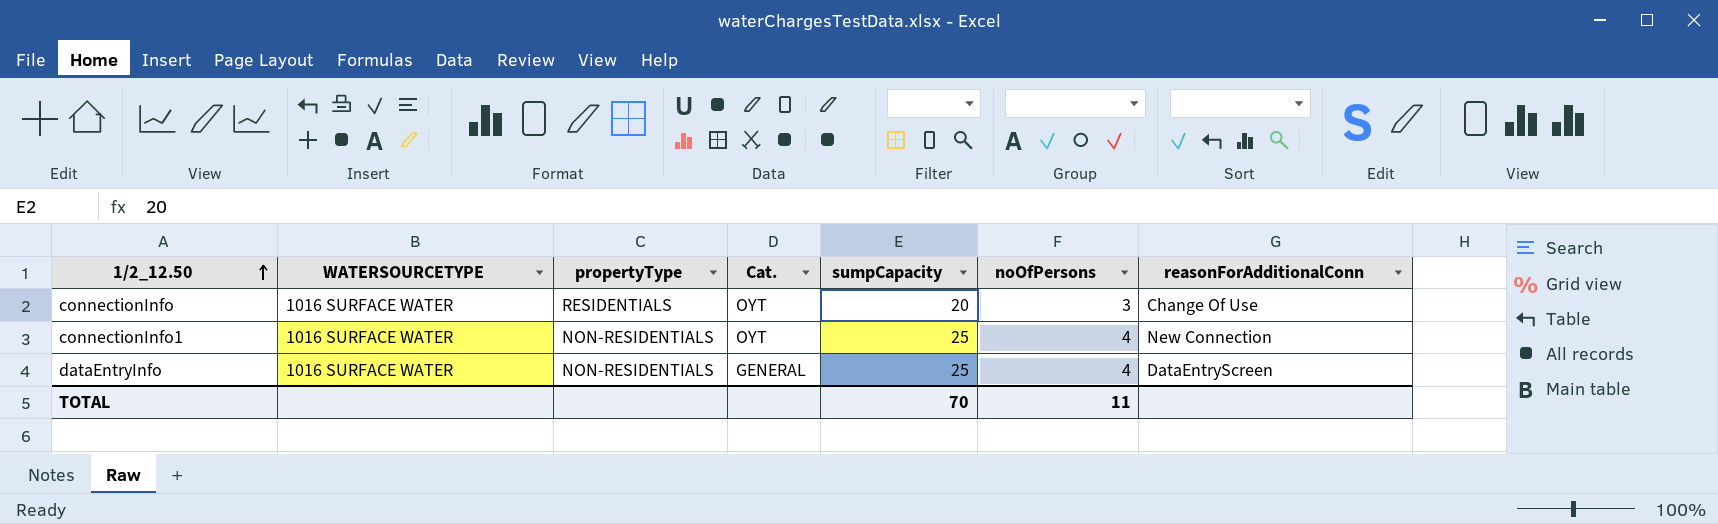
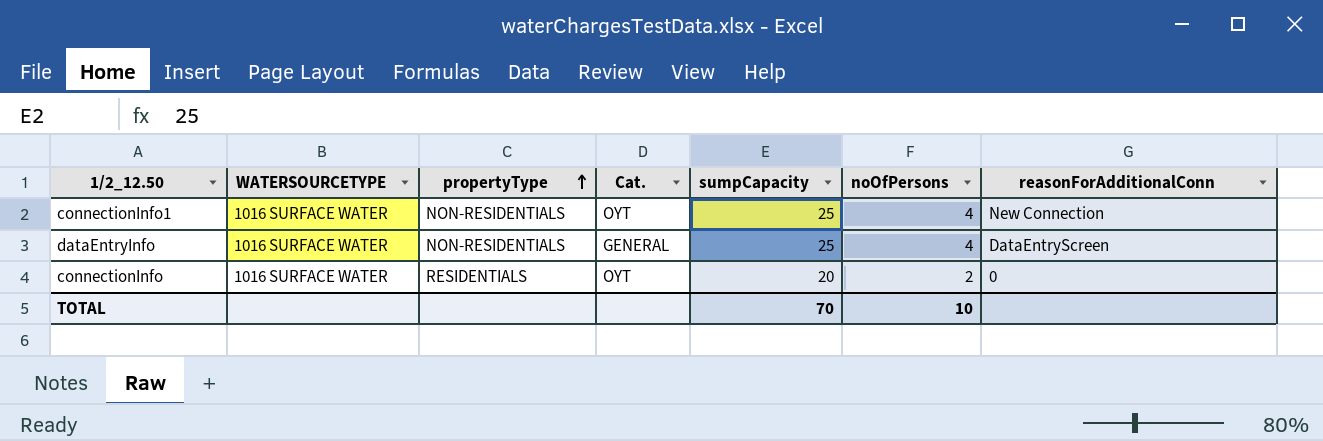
row order: 1/2_12.50 ascending -> propertyType ascending
connectionInfo | noOfPersons: 3 -> 2
connectionInfo | reasonForAdditionalConn: Change Of Use -> 0
TOTAL | noOfPersons: 11 -> 10

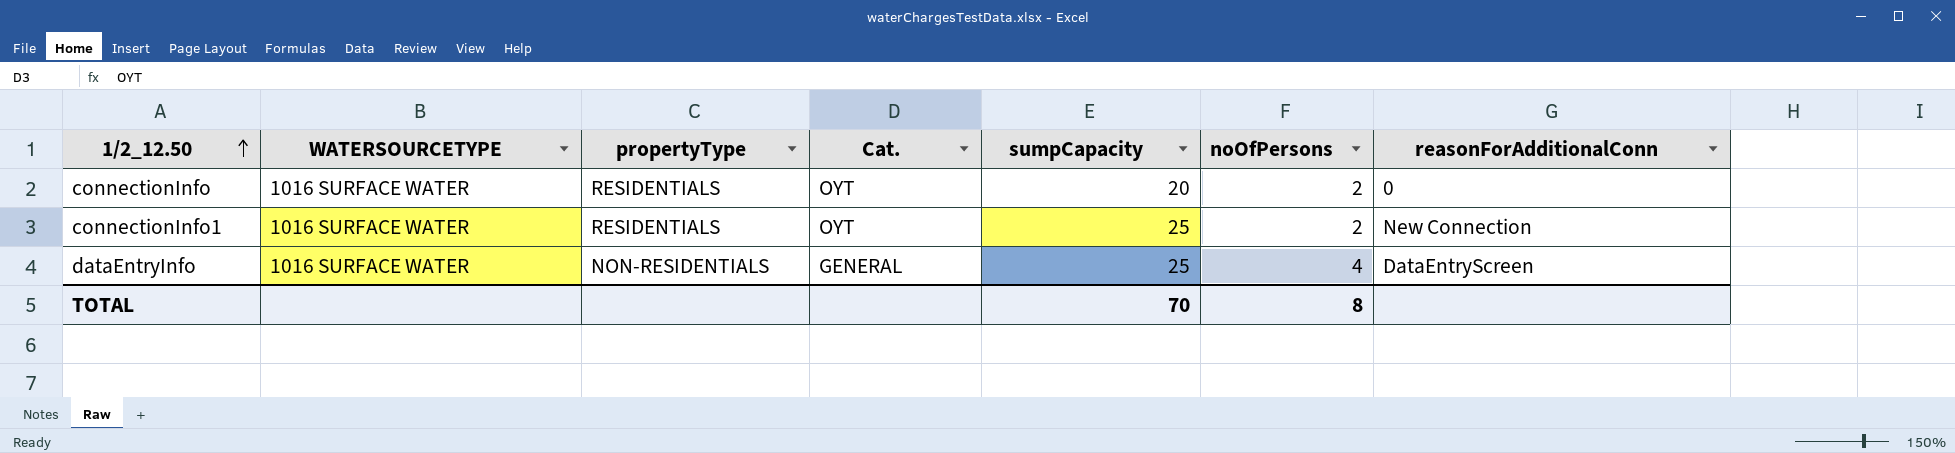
row order: propertyType ascending -> 1/2_12.50 ascending
connectionInfo1 | propertyType: NON-RESIDENTIALS -> RESIDENTIALS
connectionInfo1 | noOfPersons: 4 -> 2
TOTAL | noOfPersons: 10 -> 8

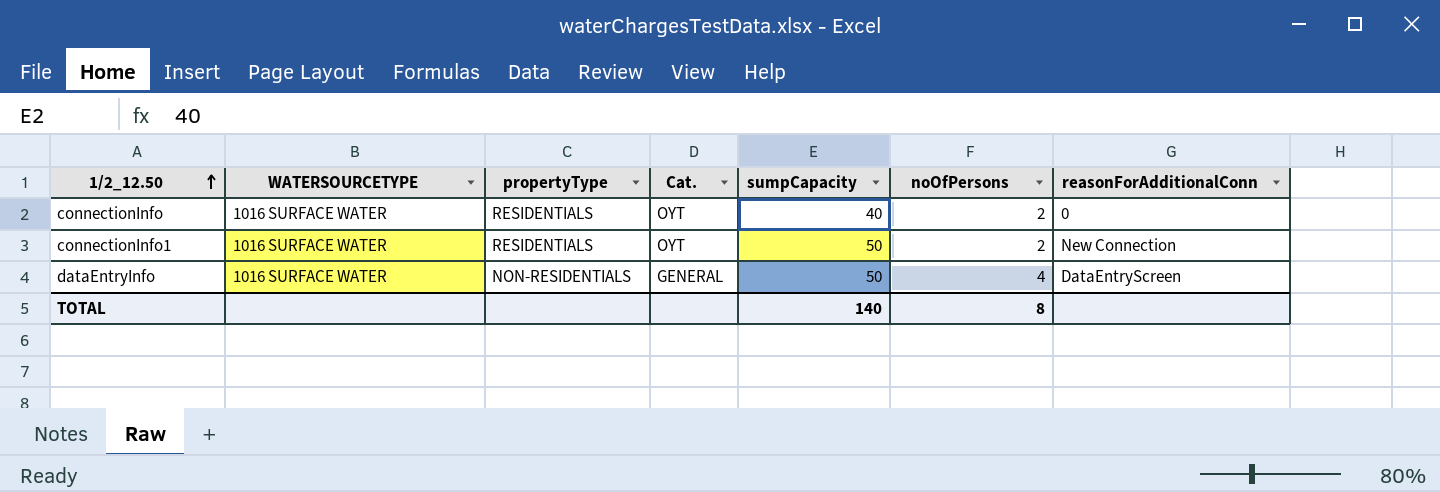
connectionInfo | sumpCapacity: 20 -> 40
connectionInfo1 | sumpCapacity: 25 -> 50
dataEntryInfo | sumpCapacity: 25 -> 50
TOTAL | sumpCapacity: 70 -> 140

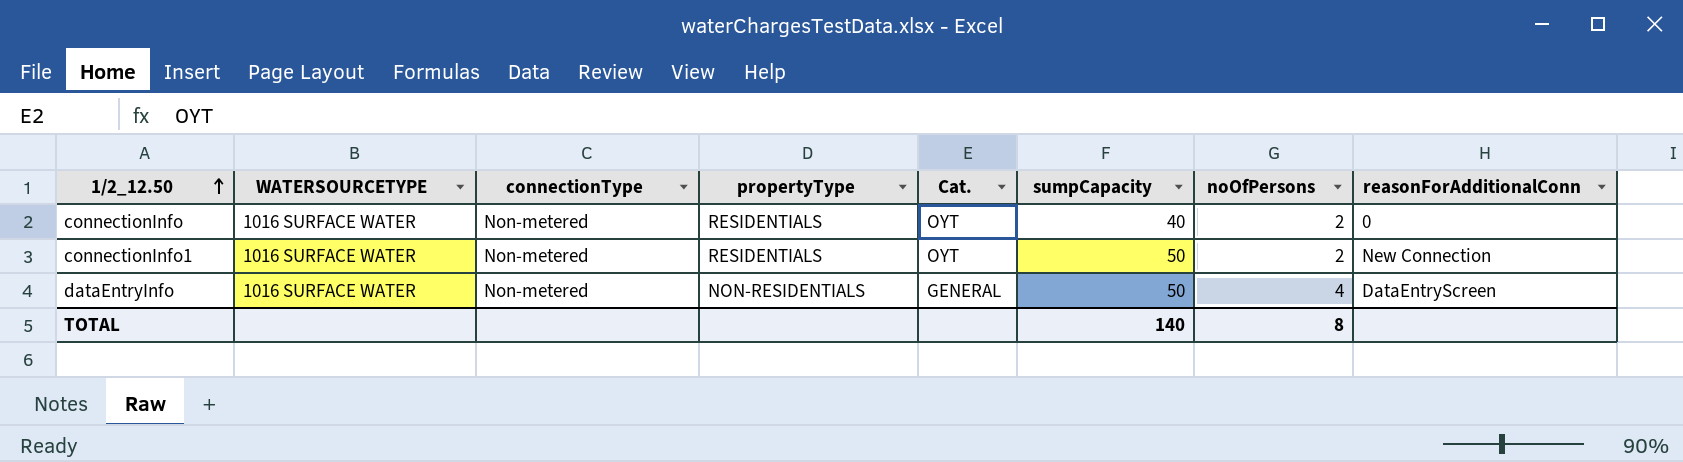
column connectionType | position: none -> 3

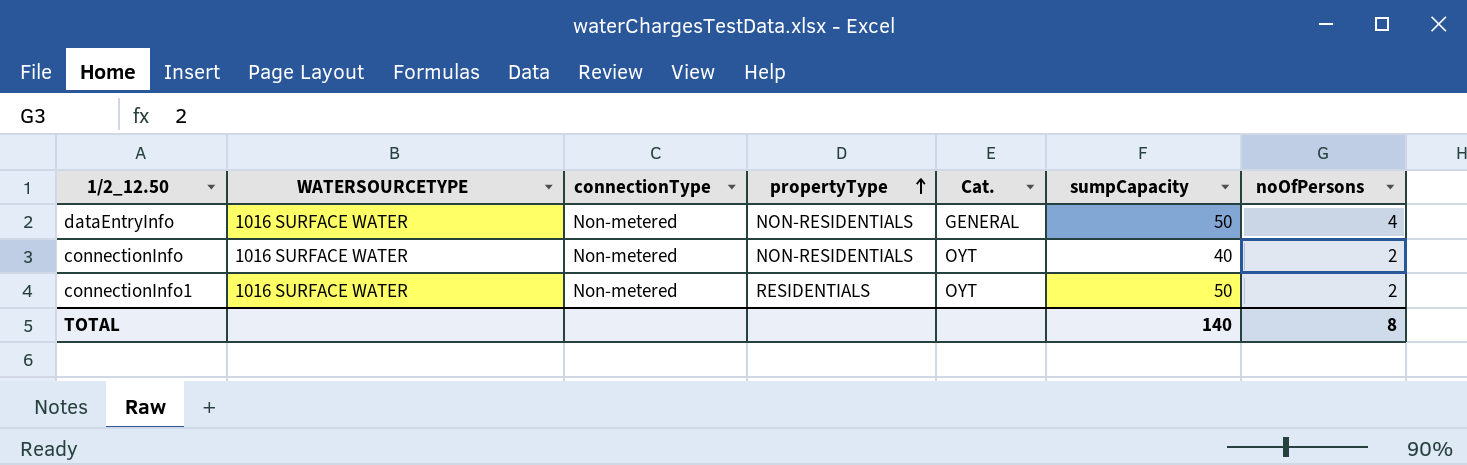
row order: 1/2_12.50 ascending -> propertyType ascending
column reasonForAdditionalConn | position: 8 -> none
connectionInfo | propertyType: RESIDENTIALS -> NON-RESIDENTIALS

